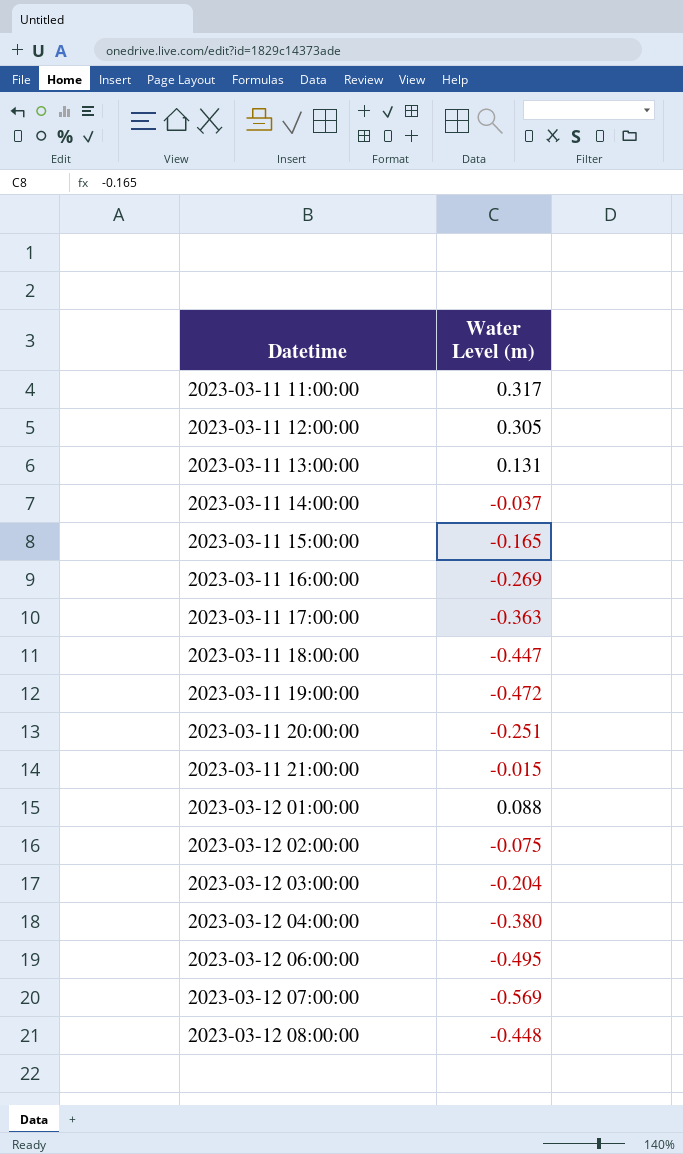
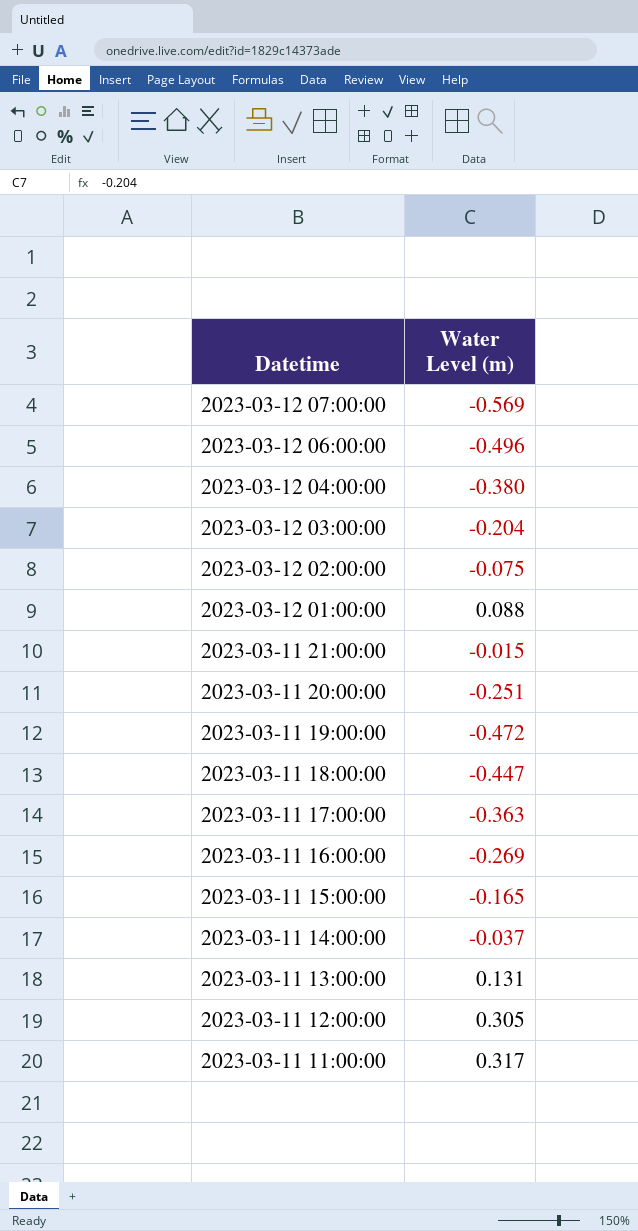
row order: Datetime ascending -> Datetime descending
row 2023-03-12 08:00:00: -0.448 -> none
2023-03-12 06:00:00 | Water Level (m): -0.495 -> -0.496

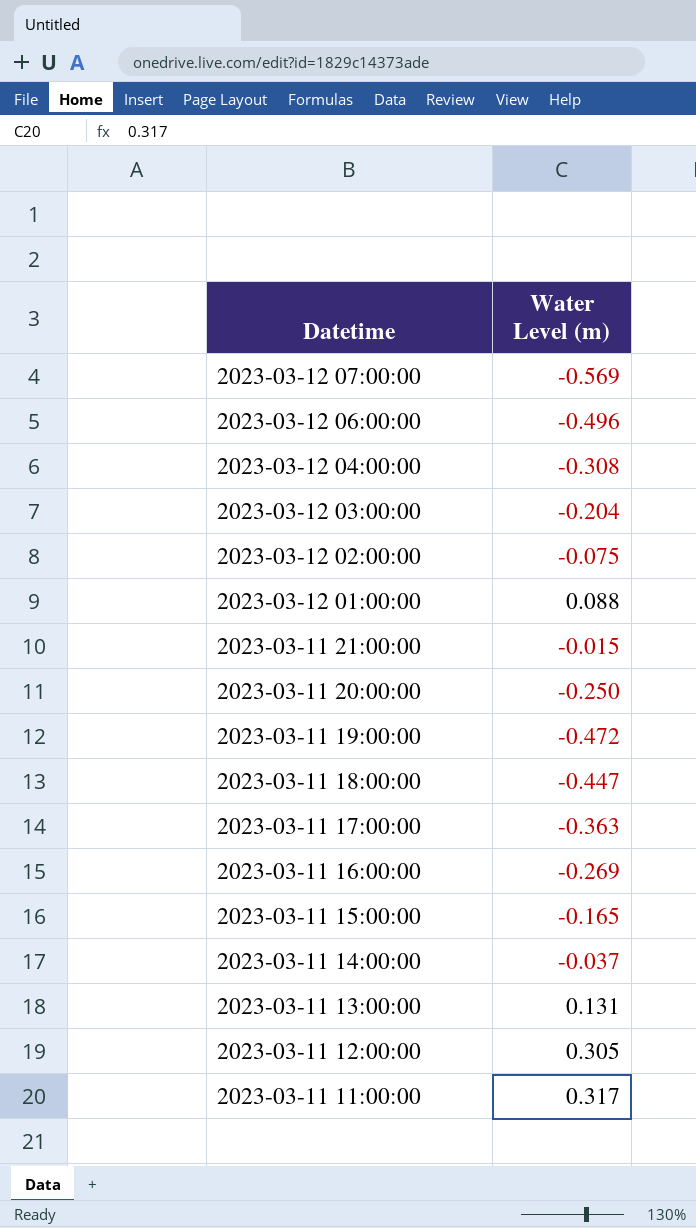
2023-03-12 04:00:00 | Water Level (m): -0.380 -> -0.308
2023-03-11 20:00:00 | Water Level (m): -0.251 -> -0.250

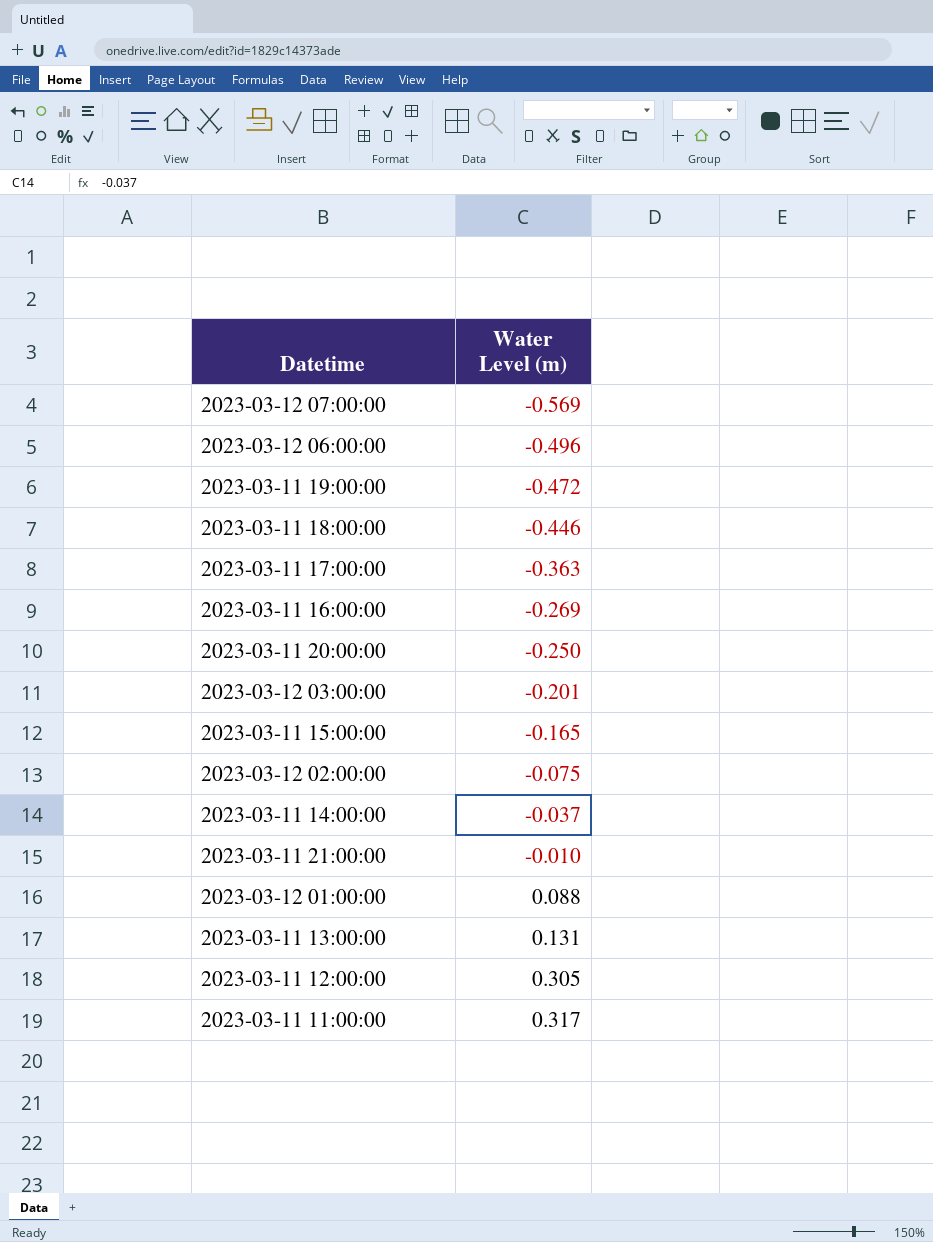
row order: Datetime descending -> Water Level (m) ascending
row 2023-03-12 04:00:00: -0.308 -> none
2023-03-11 18:00:00 | Water Level (m): -0.447 -> -0.446
2023-03-12 03:00:00 | Water Level (m): -0.204 -> -0.201
2023-03-11 21:00:00 | Water Level (m): -0.015 -> -0.010

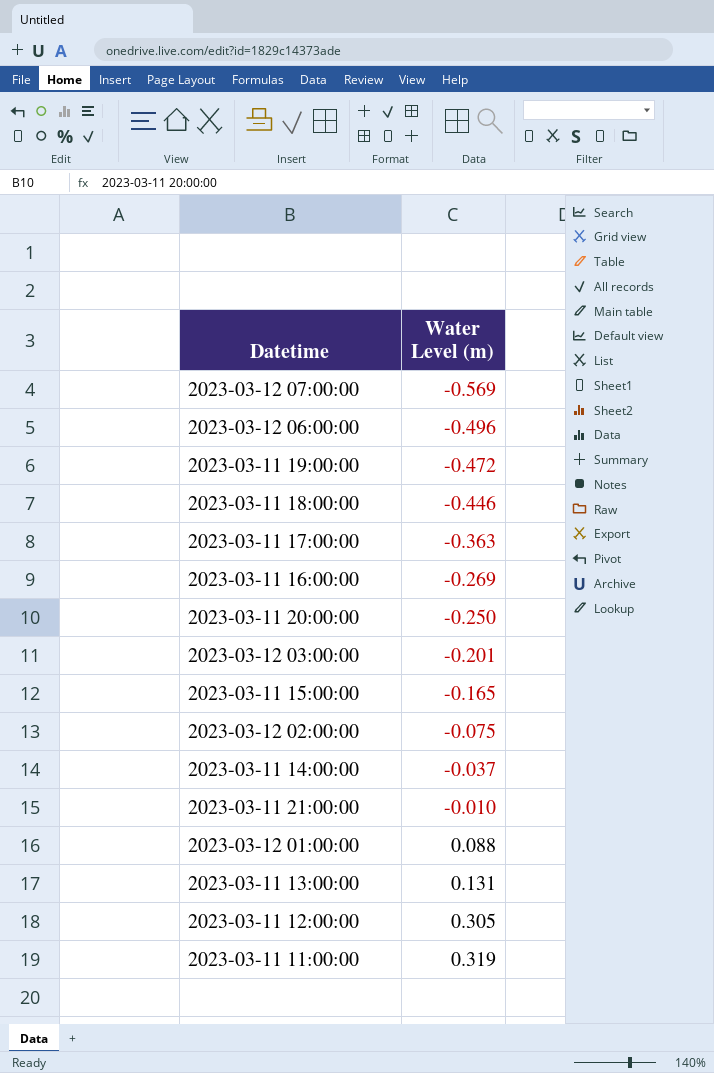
2023-03-11 11:00:00 | Water Level (m): 0.317 -> 0.319

